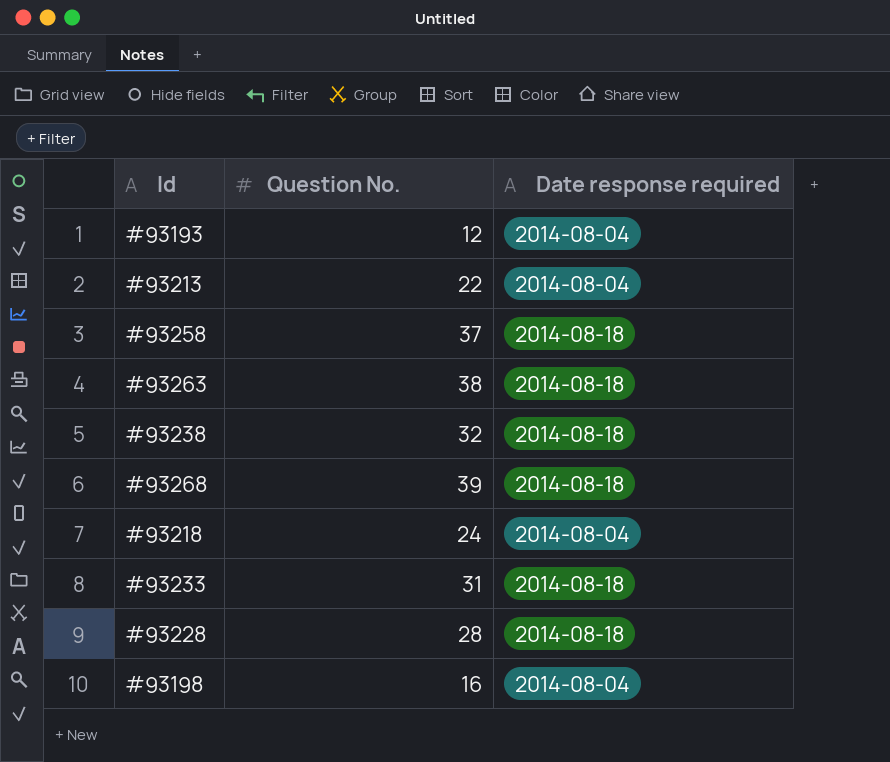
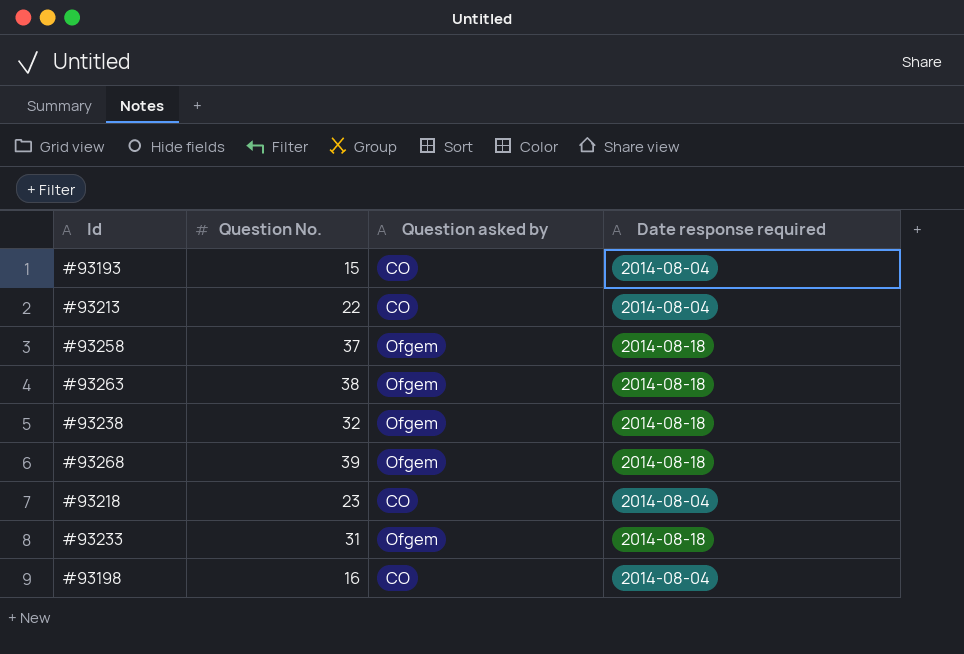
column Question asked by | position: none -> 3
row #93228: 28 | 2014-08-18 -> none
#93193 | Question No.: 12 -> 15
#93218 | Question No.: 24 -> 23

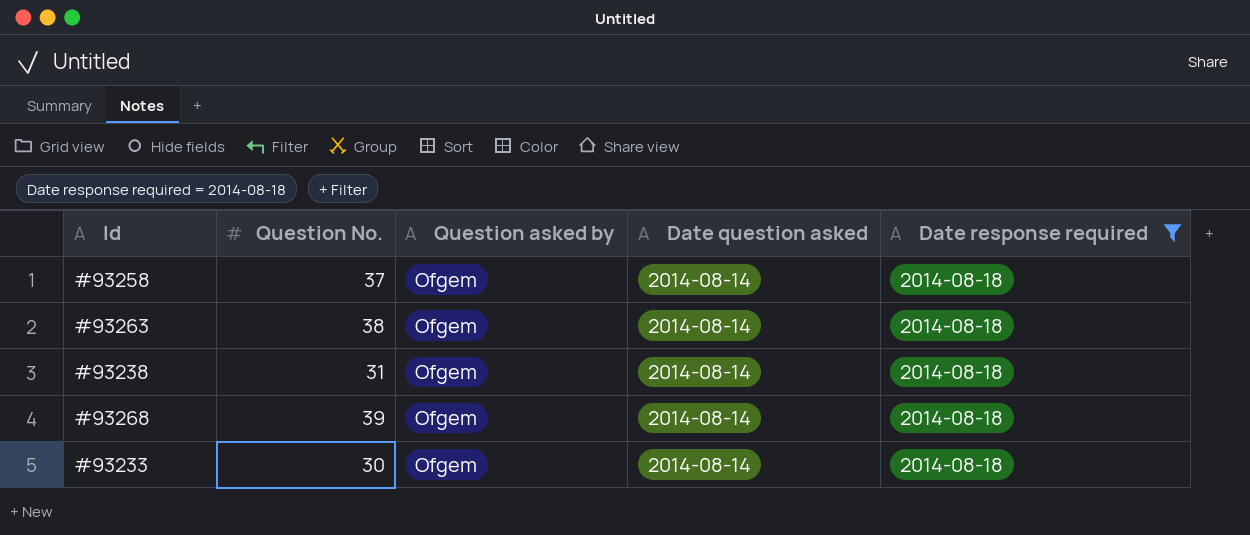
filter: none -> Date response required = 2014-08-18
column Date question asked | position: none -> 4
#93238 | Question No.: 32 -> 31
#93233 | Question No.: 31 -> 30

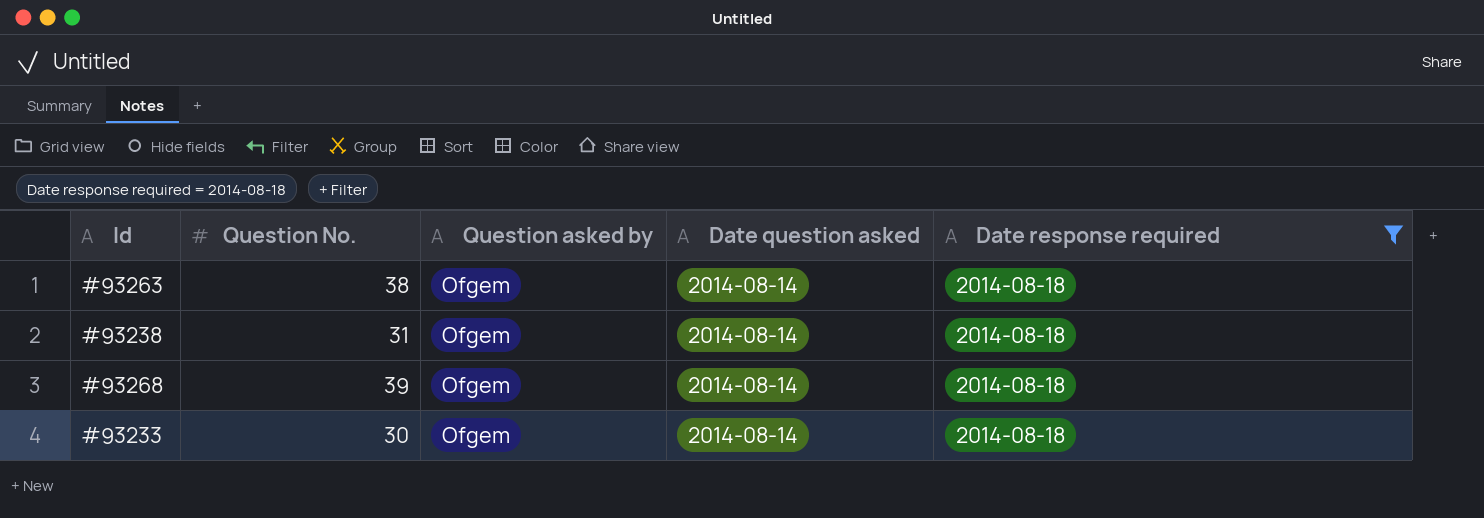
row #93258: 37 | Ofgem | 2014-08-14 | 2014-08-18 -> none

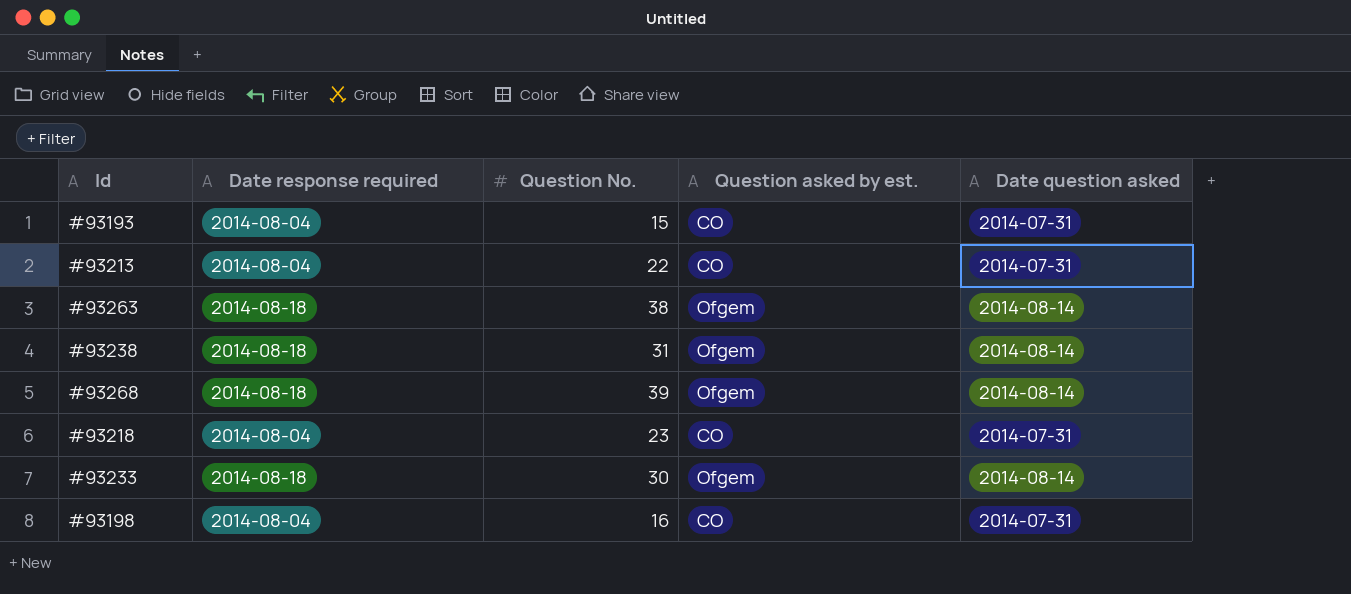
filter: Date response required = 2014-08-18 -> none
column Date response required | position: 5 -> 2
column name: Question asked by -> Question asked by est.

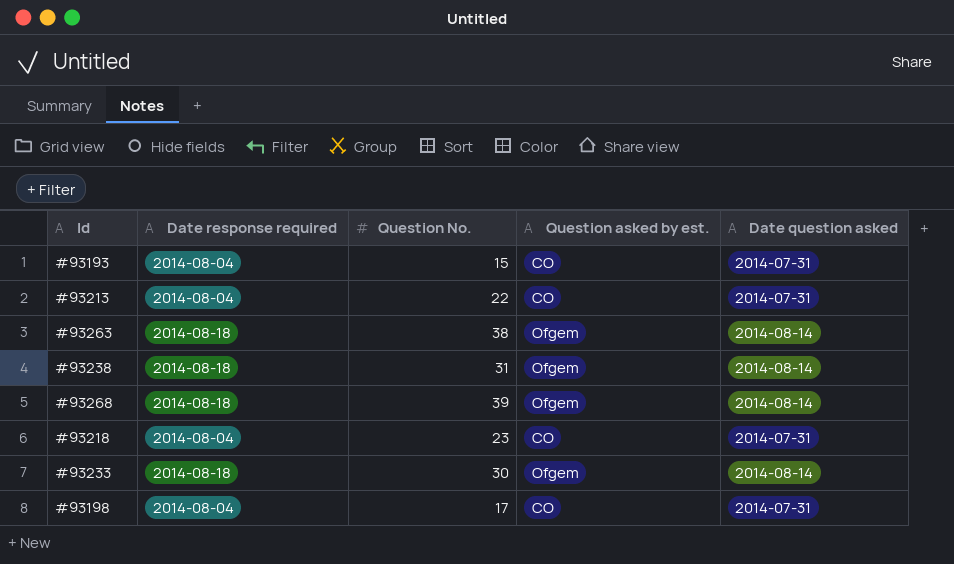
#93198 | Question No.: 16 -> 17

